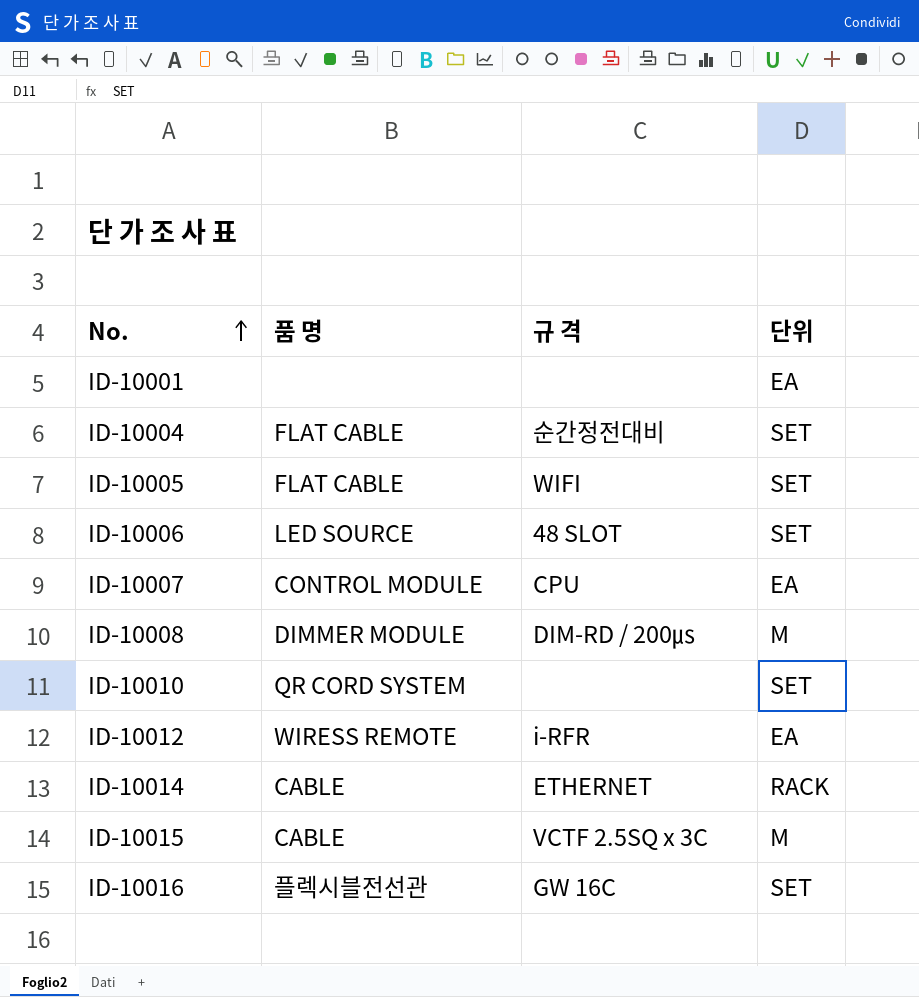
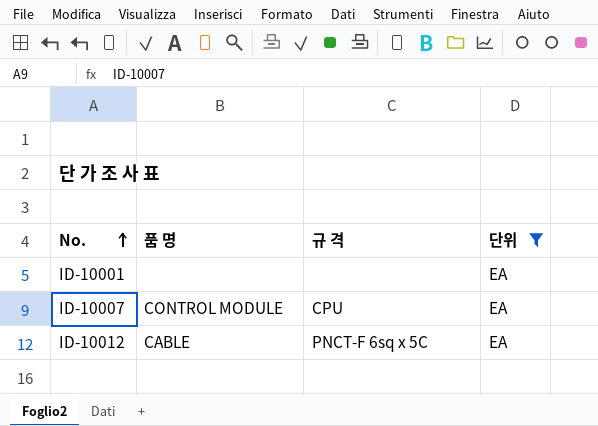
filter: none -> 단위 = EA
ID-10012 | 품 명: WIRESS REMOTE -> CABLE
ID-10012 | 규 격: i-RFR -> PNCT-F 6sq x 5C

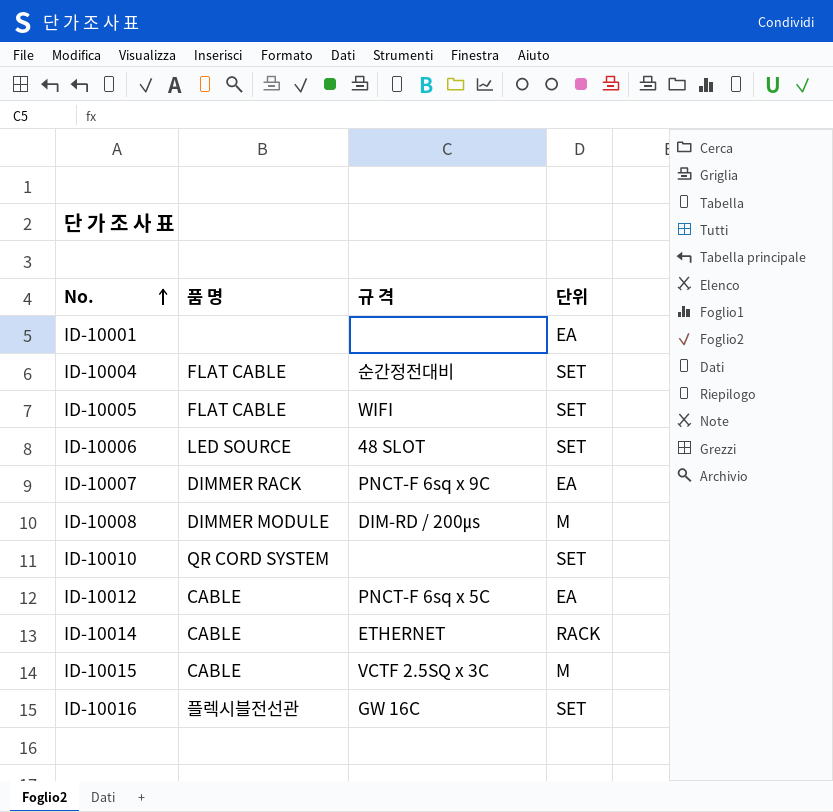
filter: 단위 = EA -> none
ID-10007 | 품 명: CONTROL MODULE -> DIMMER RACK
ID-10007 | 규 격: CPU -> PNCT-F 6sq x 9C

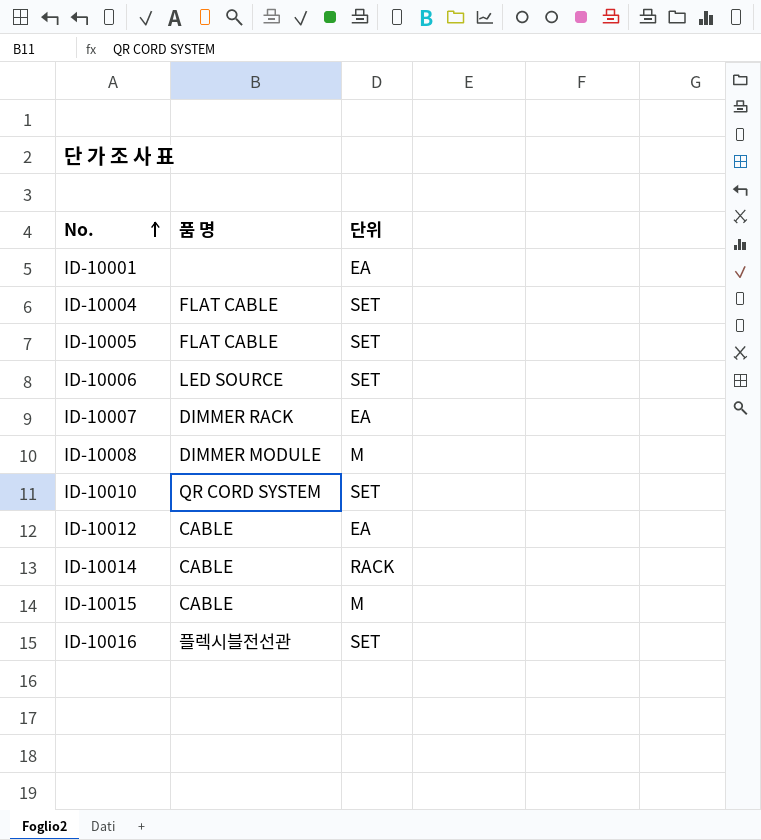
column 규 격 | position: 3 -> none

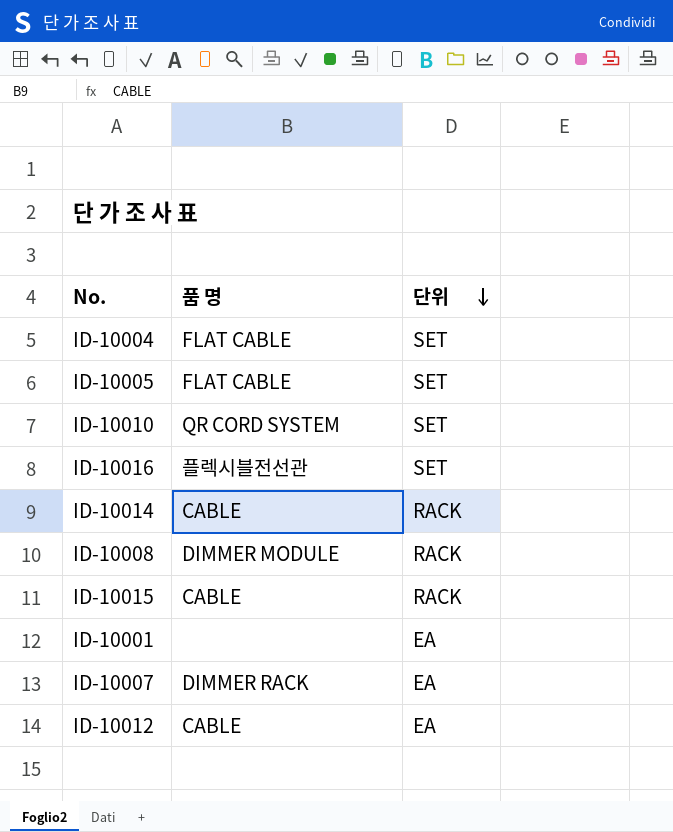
row order: No. ascending -> 단위 descending
row ID-10006: LED SOURCE | SET -> none
ID-10008 | 단위: M -> RACK
ID-10015 | 단위: M -> RACK

